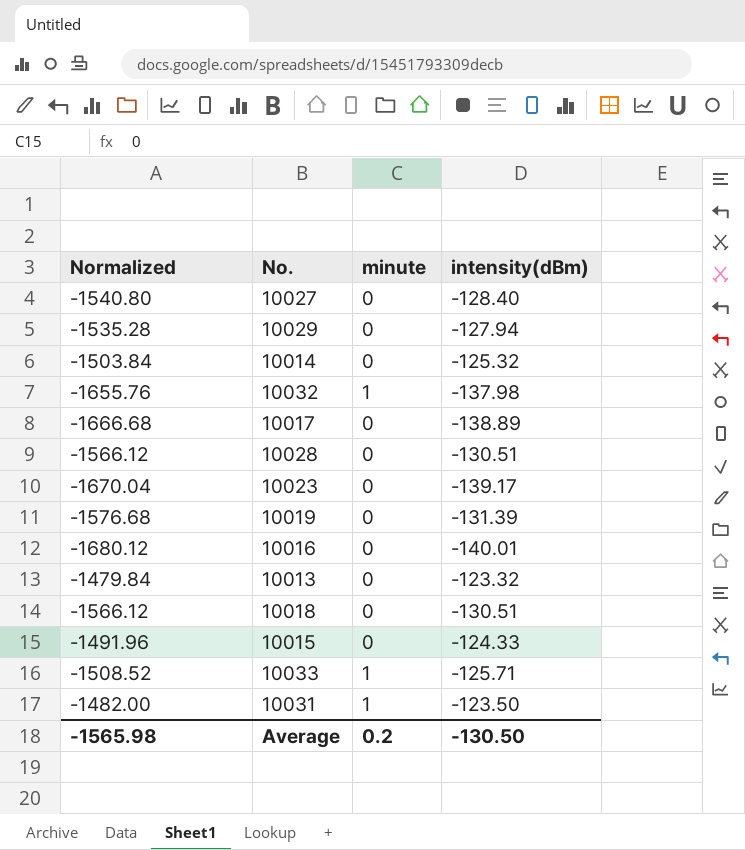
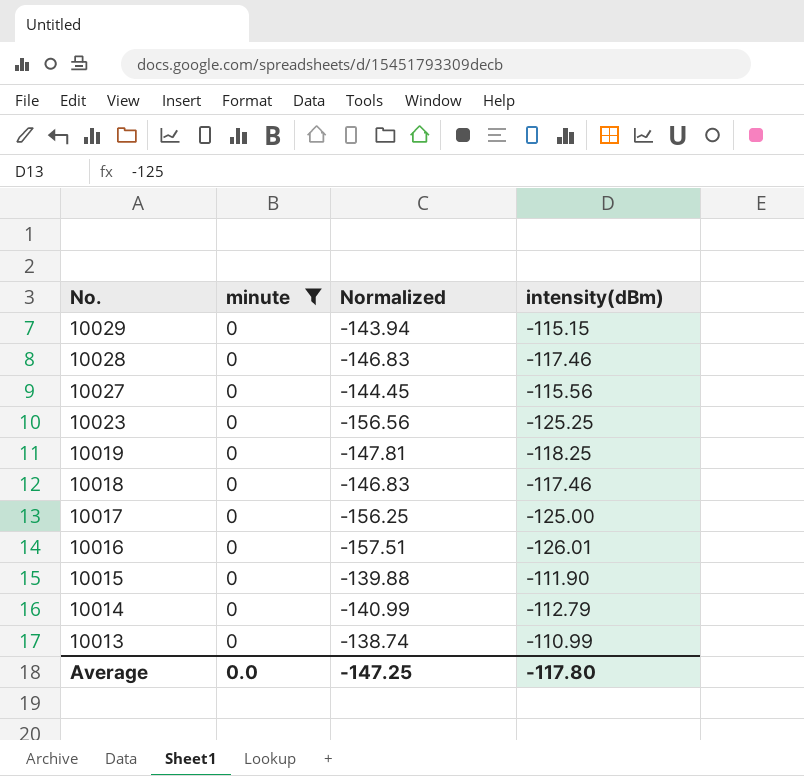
filter: none -> minute = 0
row order: none -> No. descending
column Normalized | formula: [intensity(dBm)] * 12 -> [intensity(dBm)] * 1.25
column Normalized | position: 1 -> 3
10029 | intensity(dBm): -127.94 -> -115.15
10028 | intensity(dBm): -130.51 -> -117.46
10027 | intensity(dBm): -128.40 -> -115.56
10023 | intensity(dBm): -139.17 -> -125.25
10019 | intensity(dBm): -131.39 -> -118.25
10018 | intensity(dBm): -130.51 -> -117.46
10017 | intensity(dBm): -138.89 -> -125.00
10016 | intensity(dBm): -140.01 -> -126.01
10015 | intensity(dBm): -124.33 -> -111.90
10014 | intensity(dBm): -125.32 -> -112.79
10013 | intensity(dBm): -123.32 -> -110.99
Average | minute: 0.2 -> 0.0
Average | Normalized: -1565.98 -> -147.25
Average | intensity(dBm): -130.50 -> -117.80

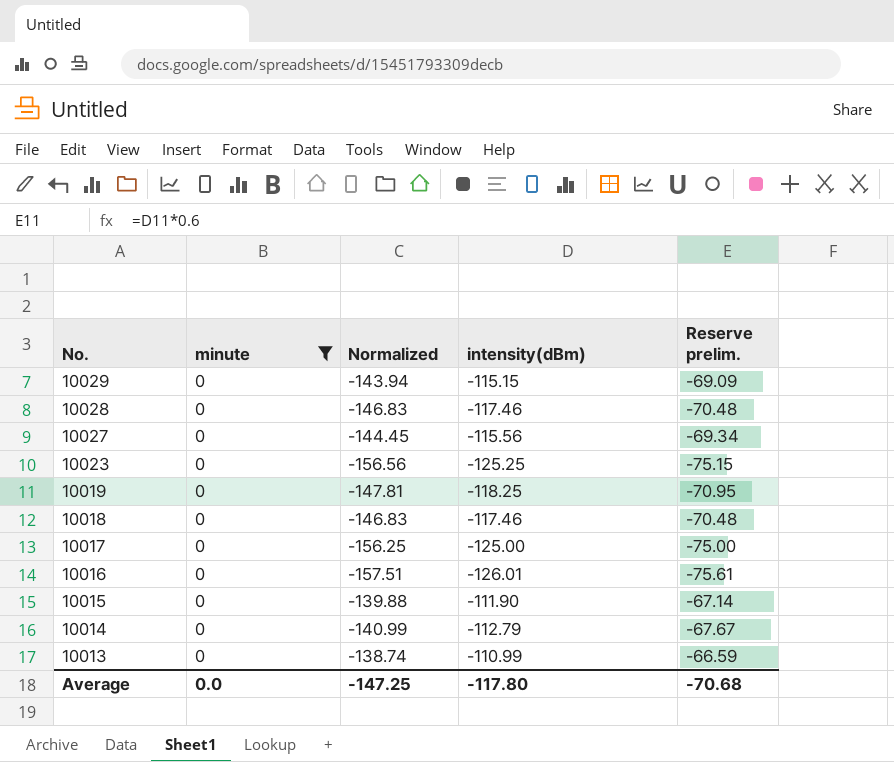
column Reserve prelim. | formula: none -> [intensity(dBm)] * 0.6

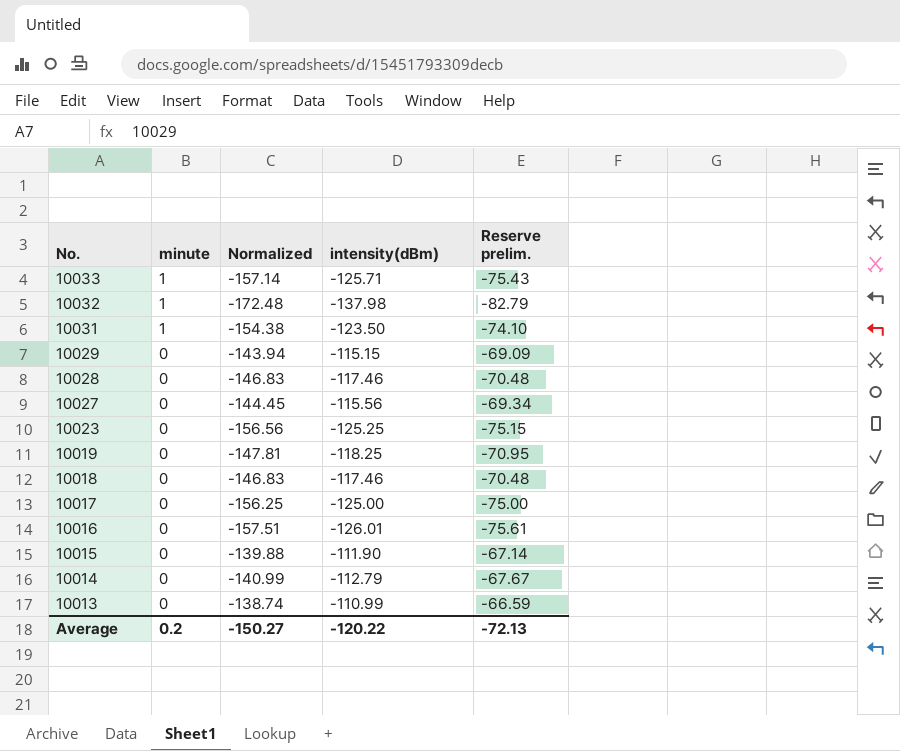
filter: minute = 0 -> none
Average | minute: 0.0 -> 0.2
Average | Normalized: -147.25 -> -150.27
Average | intensity(dBm): -117.80 -> -120.22
Average | Reserve prelim.: -70.68 -> -72.13

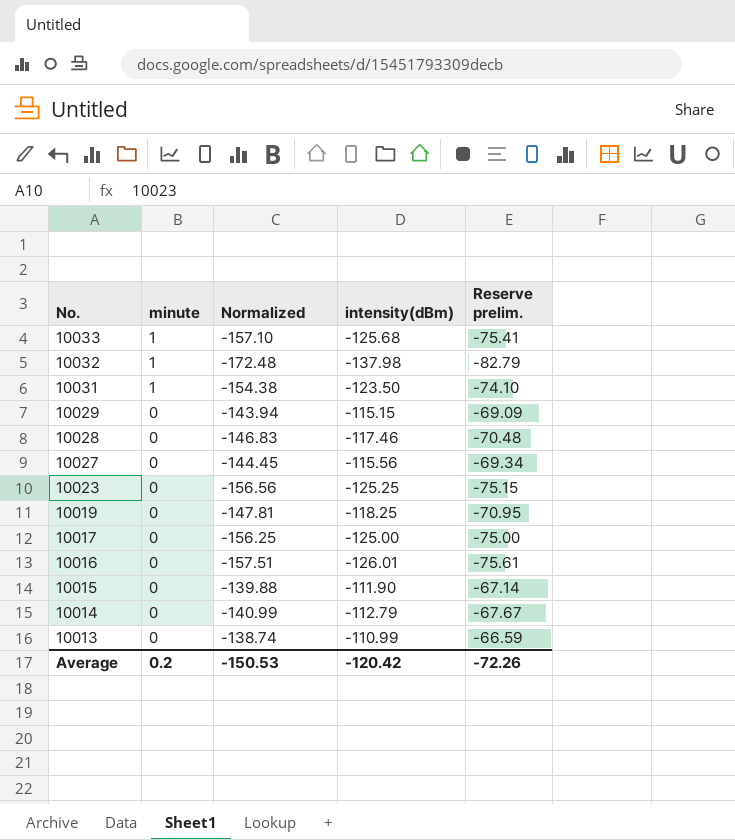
row 10018: 0 | -146.83 | -117.46 | -70.48 -> none
10033 | Normalized: -157.14 -> -157.10
10033 | intensity(dBm): -125.71 -> -125.68
10033 | Reserve prelim.: -75.43 -> -75.41
Average | Normalized: -150.27 -> -150.53
Average | intensity(dBm): -120.22 -> -120.42
Average | Reserve prelim.: -72.13 -> -72.26

